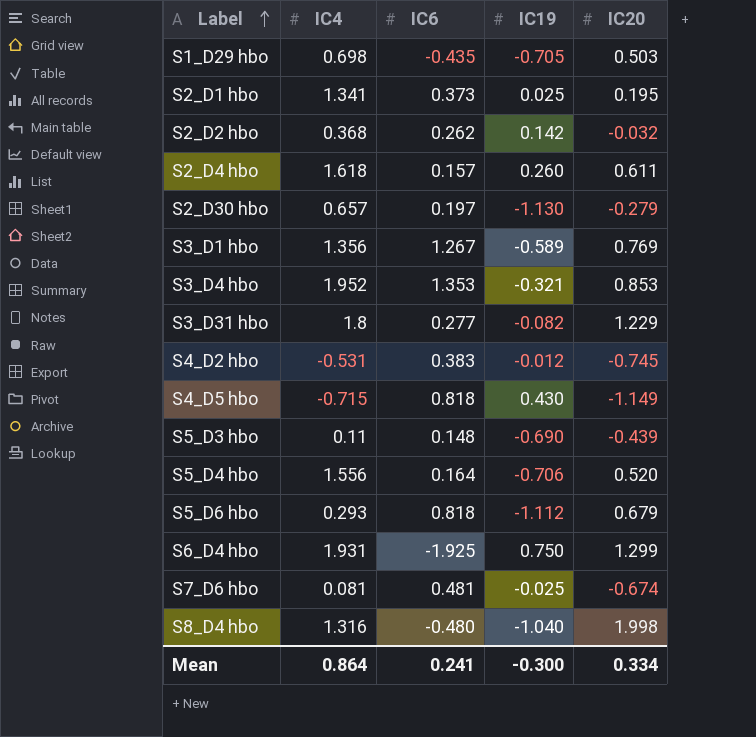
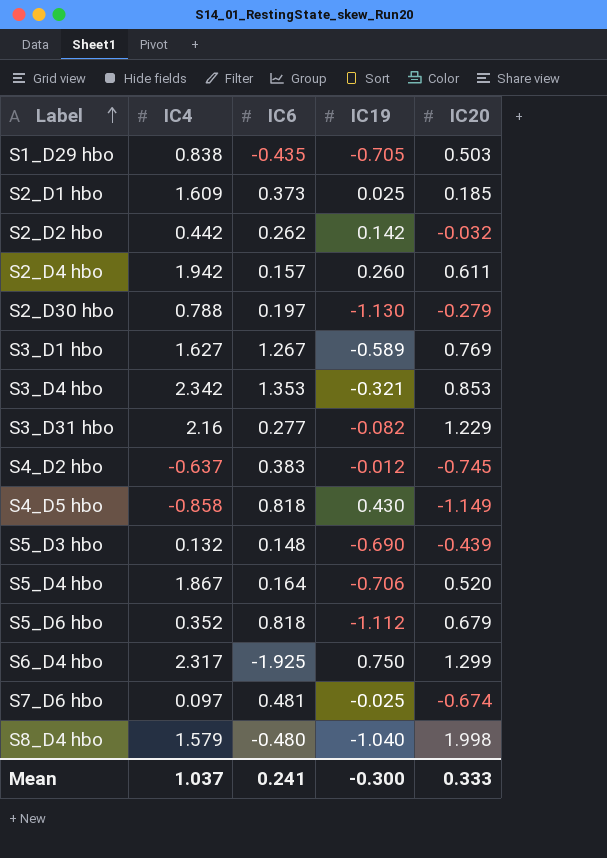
S1_D29 hbo | IC4: 0.698 -> 0.838
S2_D1 hbo | IC4: 1.341 -> 1.609
S2_D1 hbo | IC20: 0.195 -> 0.185
S2_D2 hbo | IC4: 0.368 -> 0.442
S2_D4 hbo | IC4: 1.618 -> 1.942
S2_D30 hbo | IC4: 0.657 -> 0.788
S3_D1 hbo | IC4: 1.356 -> 1.627
S3_D4 hbo | IC4: 1.952 -> 2.342
S3_D31 hbo | IC4: 1.8 -> 2.16
S4_D2 hbo | IC4: -0.531 -> -0.637
S4_D5 hbo | IC4: -0.715 -> -0.858
S5_D3 hbo | IC4: 0.11 -> 0.132
S5_D4 hbo | IC4: 1.556 -> 1.867
S5_D6 hbo | IC4: 0.293 -> 0.352
S6_D4 hbo | IC4: 1.931 -> 2.317
S7_D6 hbo | IC4: 0.081 -> 0.097
S8_D4 hbo | IC4: 1.316 -> 1.579
Mean | IC4: 0.864 -> 1.037
Mean | IC20: 0.334 -> 0.333

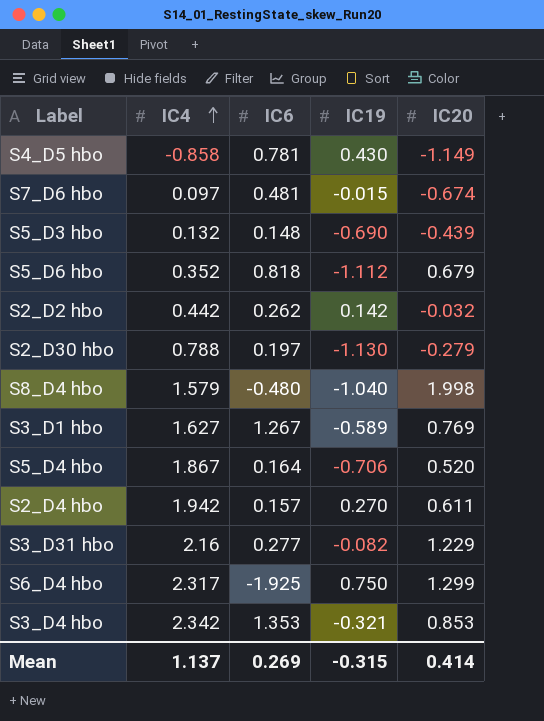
row order: Label ascending -> IC4 ascending
row S1_D29 hbo: 0.838 | -0.435 | -0.705 | 0.503 -> none
row S2_D1 hbo: 1.609 | 0.373 | 0.025 | 0.185 -> none
row S4_D2 hbo: -0.637 | 0.383 | -0.012 | -0.745 -> none
S4_D5 hbo | IC6: 0.818 -> 0.781
S7_D6 hbo | IC19: -0.025 -> -0.015
S2_D4 hbo | IC19: 0.260 -> 0.270
Mean | IC4: 1.037 -> 1.137
Mean | IC6: 0.241 -> 0.269
Mean | IC19: -0.300 -> -0.315
Mean | IC20: 0.333 -> 0.414

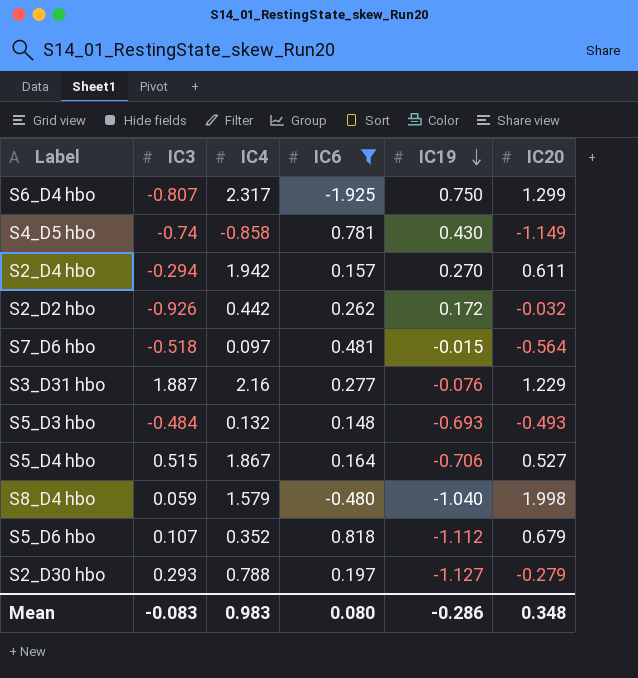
filter: none -> IC6 <= 0.818
row order: IC4 ascending -> IC19 descending
column IC3 | position: none -> 2
S2_D2 hbo | IC19: 0.142 -> 0.172
S7_D6 hbo | IC20: -0.674 -> -0.564
S3_D31 hbo | IC19: -0.082 -> -0.076
S5_D3 hbo | IC19: -0.690 -> -0.693
S5_D3 hbo | IC20: -0.439 -> -0.493
S5_D4 hbo | IC20: 0.520 -> 0.527
S2_D30 hbo | IC19: -1.130 -> -1.127
Mean | IC4: 1.137 -> 0.983
Mean | IC6: 0.269 -> 0.080
Mean | IC19: -0.315 -> -0.286
Mean | IC20: 0.414 -> 0.348

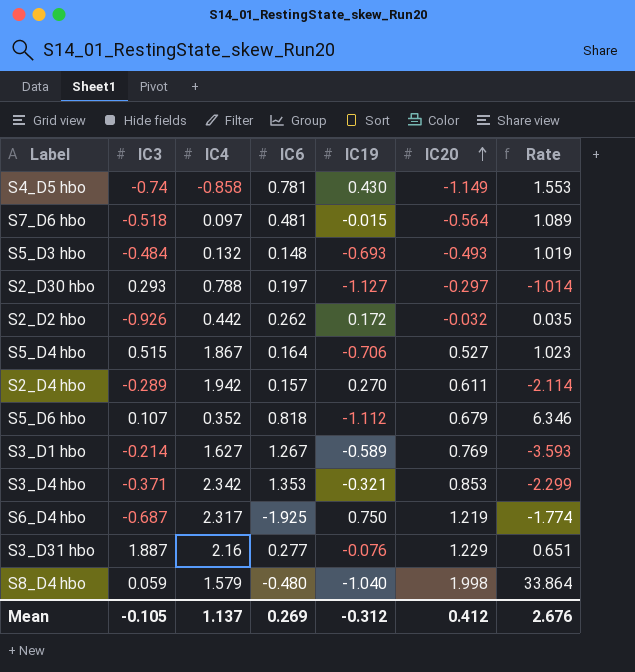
filter: IC6 <= 0.818 -> none
row order: IC19 descending -> IC20 ascending
column Rate | formula: none -> [IC20] / [IC3]
S2_D30 hbo | IC20: -0.279 -> -0.297
S2_D4 hbo | IC3: -0.294 -> -0.289
S6_D4 hbo | IC3: -0.807 -> -0.687
S6_D4 hbo | IC20: 1.299 -> 1.219
Mean | IC3: -0.083 -> -0.105
Mean | IC4: 0.983 -> 1.137
Mean | IC6: 0.080 -> 0.269
Mean | IC19: -0.286 -> -0.312
Mean | IC20: 0.348 -> 0.412

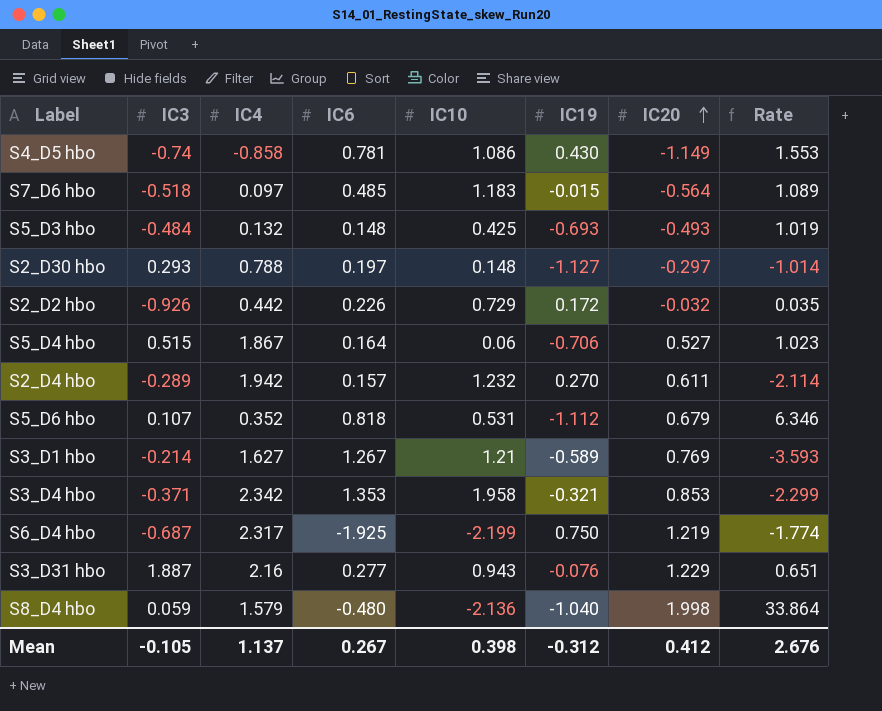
column IC10 | position: none -> 5
S7_D6 hbo | IC6: 0.481 -> 0.485
S2_D2 hbo | IC6: 0.262 -> 0.226
Mean | IC6: 0.269 -> 0.267

